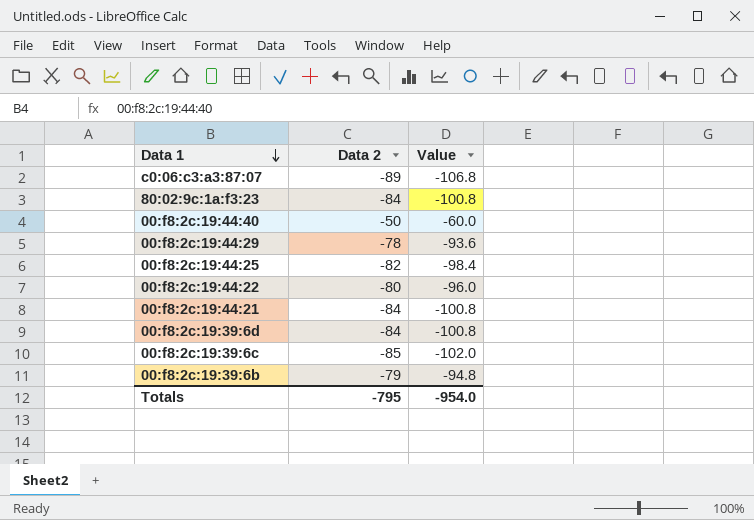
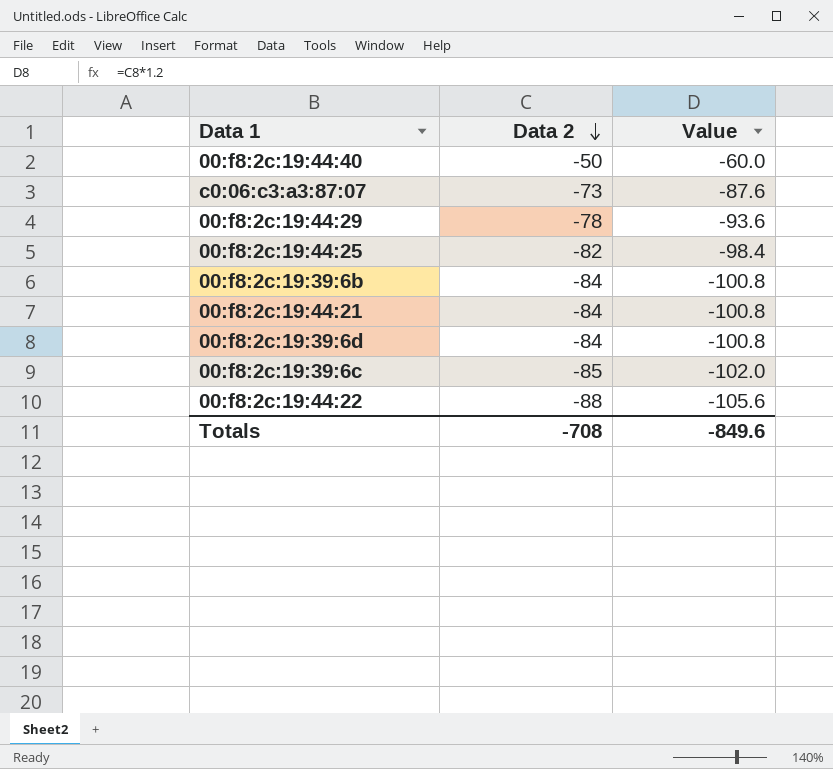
row order: Data 1 descending -> Data 2 descending
row 80:02:9c:1a:f3:23: -84 | -100.8 -> none
c0:06:c3:a3:87:07 | Data 2: -89 -> -73
c0:06:c3:a3:87:07 | Value: -106.8 -> -87.6
00:f8:2c:19:39:6b | Data 2: -79 -> -84
00:f8:2c:19:39:6b | Value: -94.8 -> -100.8
00:f8:2c:19:44:22 | Data 2: -80 -> -88
00:f8:2c:19:44:22 | Value: -96.0 -> -105.6
Totals | Data 2: -795 -> -708
Totals | Value: -954.0 -> -849.6

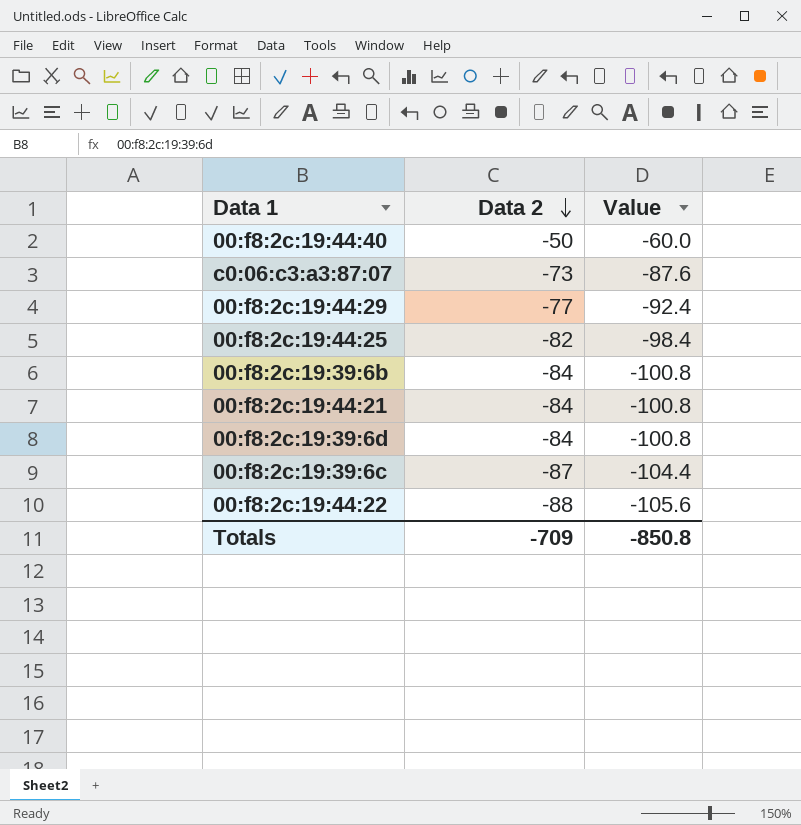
00:f8:2c:19:44:29 | Data 2: -78 -> -77
00:f8:2c:19:44:29 | Value: -93.6 -> -92.4
00:f8:2c:19:39:6c | Data 2: -85 -> -87
00:f8:2c:19:39:6c | Value: -102.0 -> -104.4
Totals | Data 2: -708 -> -709
Totals | Value: -849.6 -> -850.8

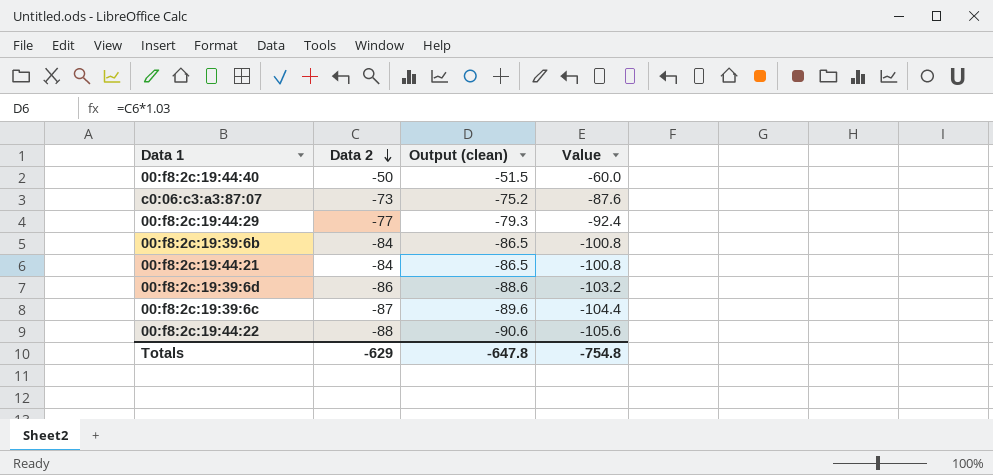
column Output (clean) | formula: none -> [Data 2] * 1.03
row 00:f8:2c:19:44:25: -82 | -98.4 -> none
00:f8:2c:19:39:6d | Data 2: -84 -> -86
00:f8:2c:19:39:6d | Value: -100.8 -> -103.2
Totals | Data 2: -709 -> -629
Totals | Value: -850.8 -> -754.8

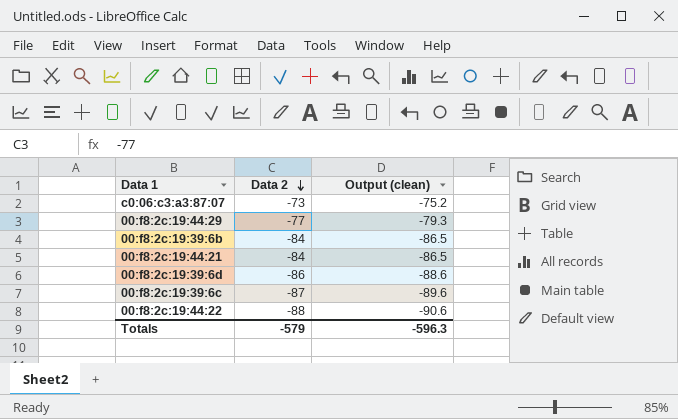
column Value | formula: [Data 2] * 1.2 -> none
row 00:f8:2c:19:44:40: -50 | -51.5 | -60.0 -> none
Totals | Data 2: -629 -> -579
Totals | Output (clean): -647.8 -> -596.3

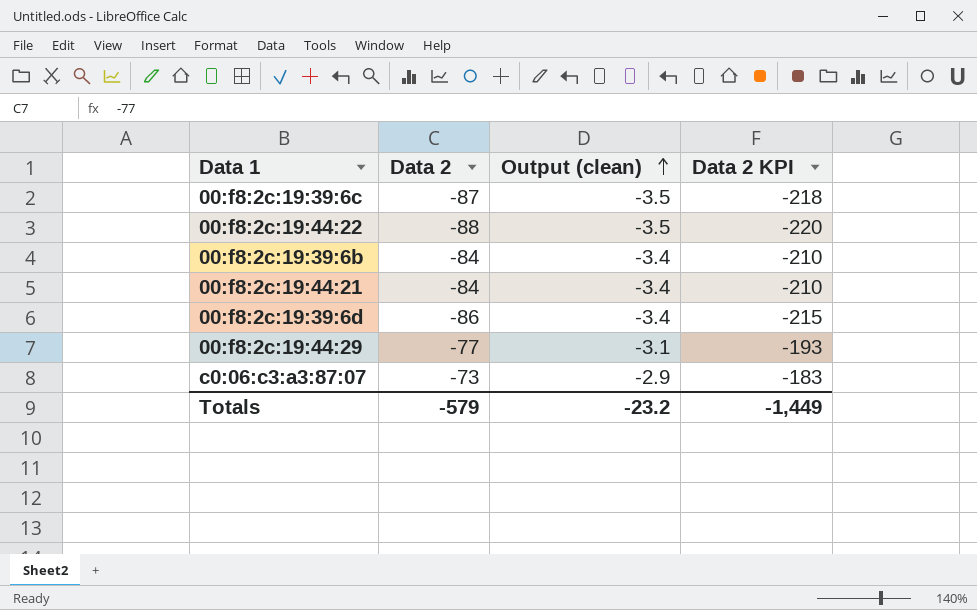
row order: Data 2 descending -> Output (clean) ascending
column Output (clean) | formula: [Data 2] * 1.03 -> [Data 2] * 0.04
column Data 2 KPI | formula: none -> [Data 2] * 2.5
Totals | Output (clean): -596.3 -> -23.2

